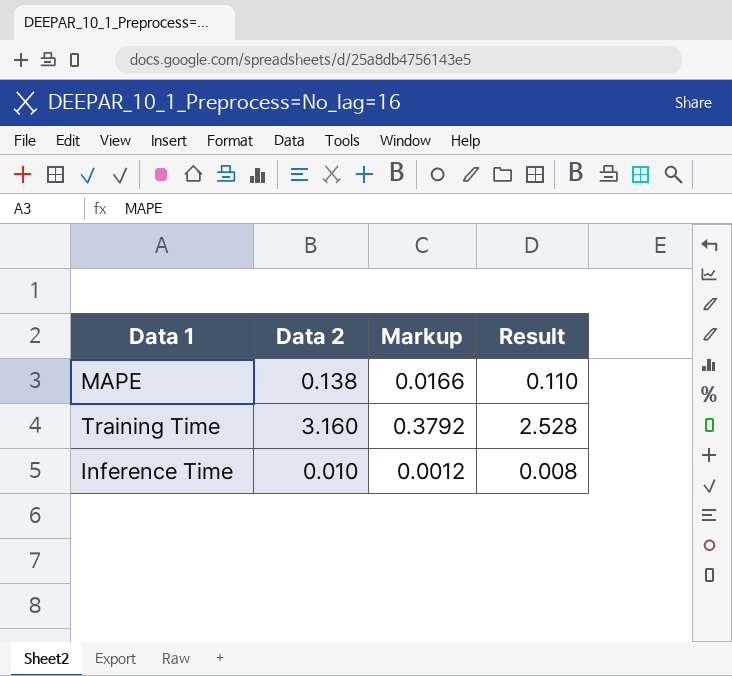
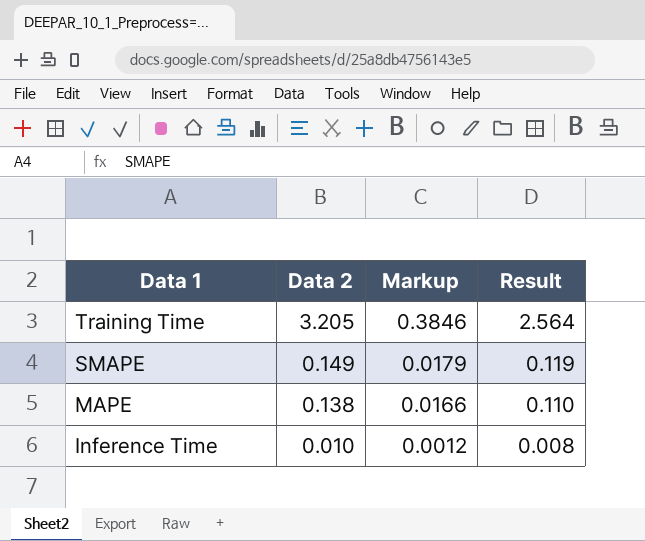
row order: none -> Data 1 descending
Training Time | Data 2: 3.160 -> 3.205
Training Time | Markup: 0.3792 -> 0.3846
Training Time | Result: 2.528 -> 2.564
row SMAPE: none -> 0.149 | 0.0179 | 0.119

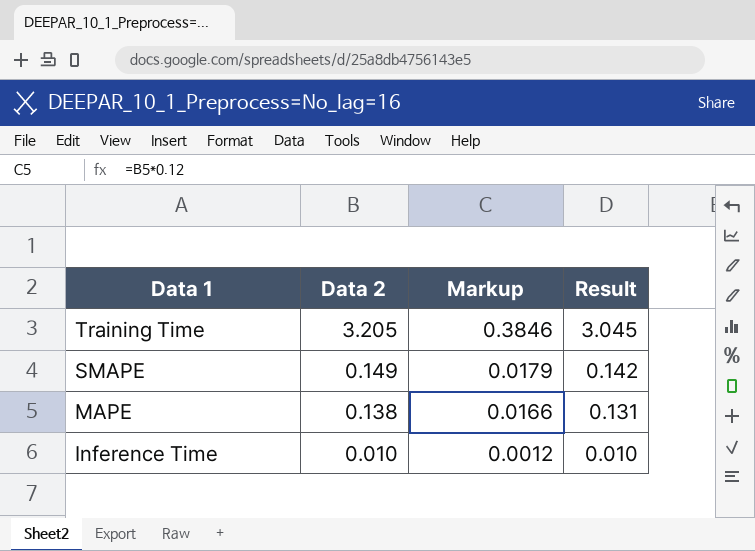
column Result | formula: [Data 2] * 0.8 -> [Data 2] * 0.95

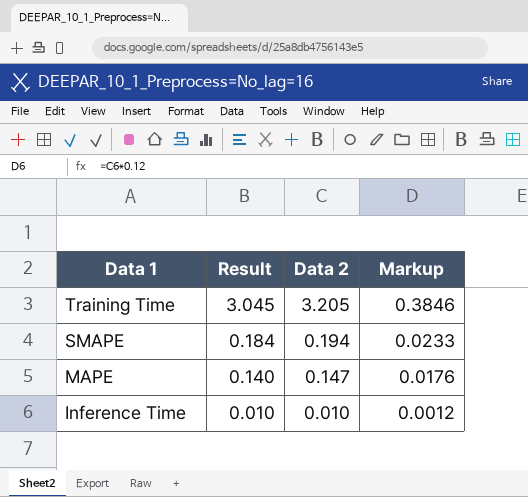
column Result | position: 4 -> 2
SMAPE | Result: 0.142 -> 0.184
SMAPE | Data 2: 0.149 -> 0.194
SMAPE | Markup: 0.0179 -> 0.0233
MAPE | Result: 0.131 -> 0.140
MAPE | Data 2: 0.138 -> 0.147
MAPE | Markup: 0.0166 -> 0.0176

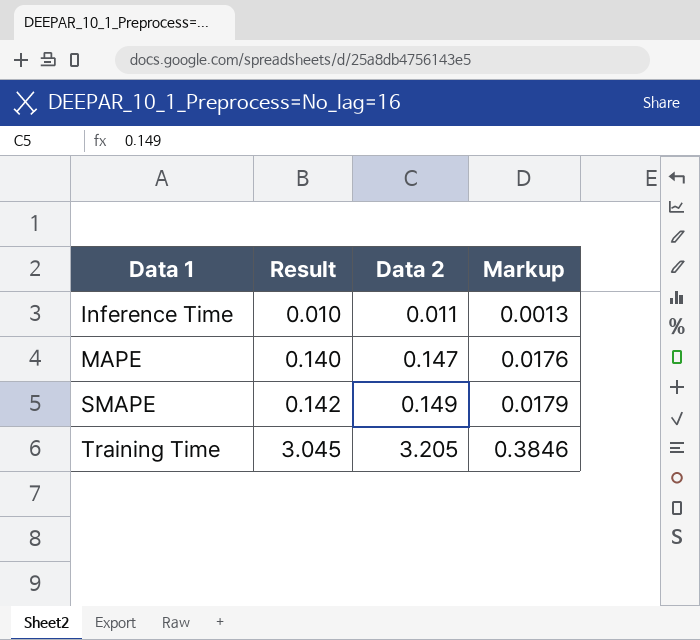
row order: Data 1 descending -> Data 1 ascending
Inference Time | Data 2: 0.010 -> 0.011
Inference Time | Markup: 0.0012 -> 0.0013
SMAPE | Result: 0.184 -> 0.142
SMAPE | Data 2: 0.194 -> 0.149
SMAPE | Markup: 0.0233 -> 0.0179

